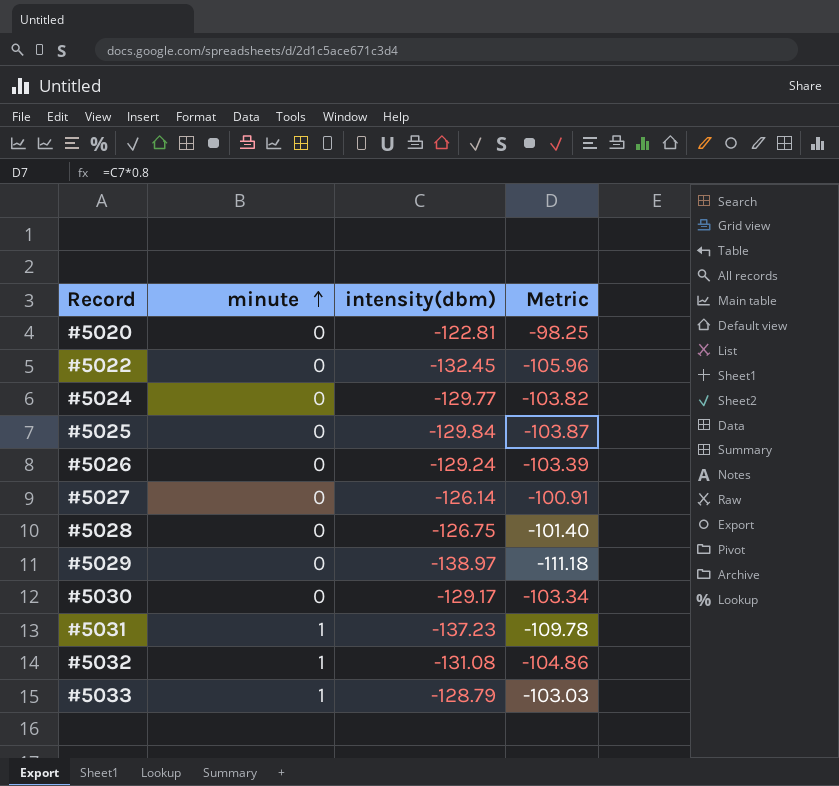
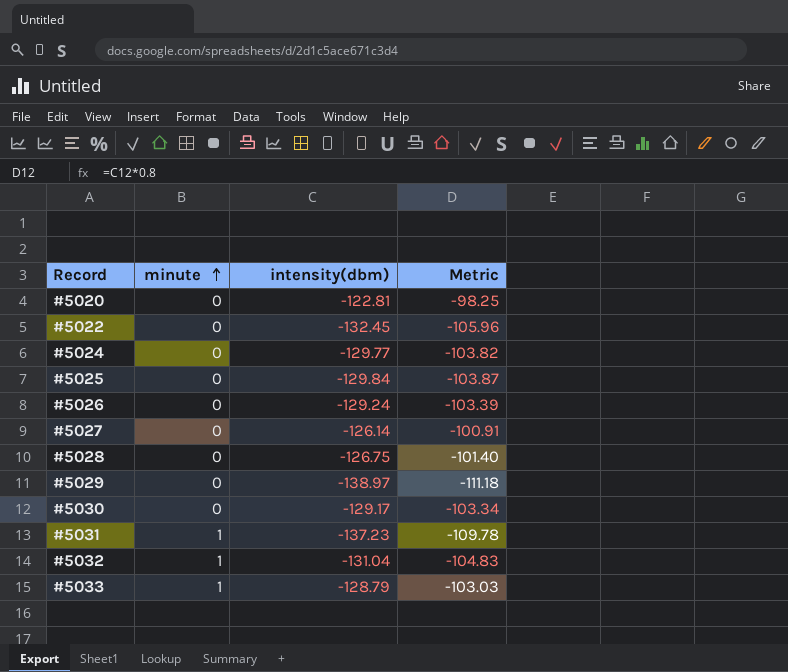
#5032 | intensity(dbm): -131.08 -> -131.04
#5032 | Metric: -104.86 -> -104.83

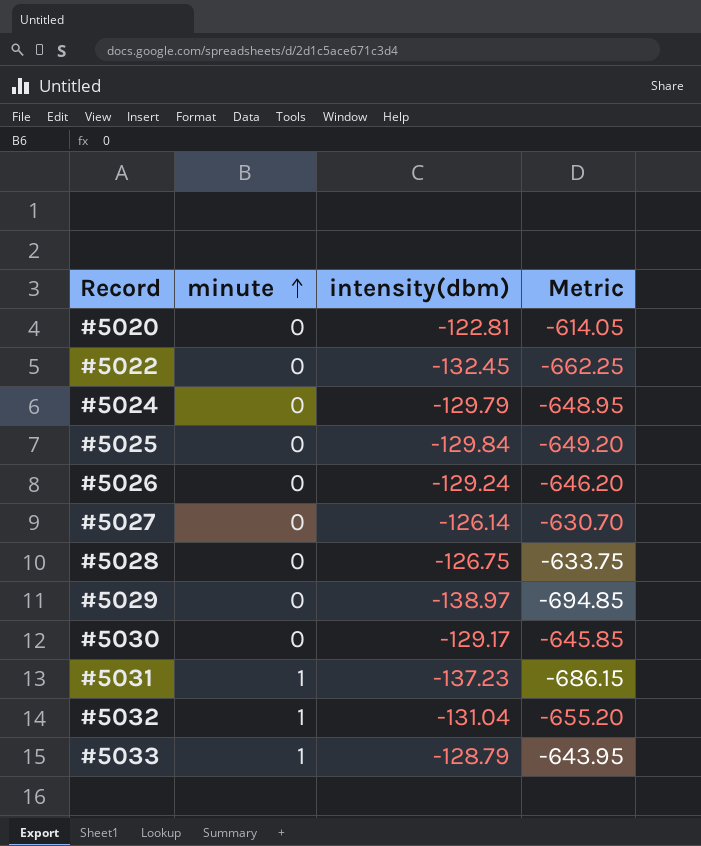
column Metric | formula: [intensity(dbm)] * 0.8 -> [intensity(dbm)] * 5
#5024 | intensity(dbm): -129.77 -> -129.79

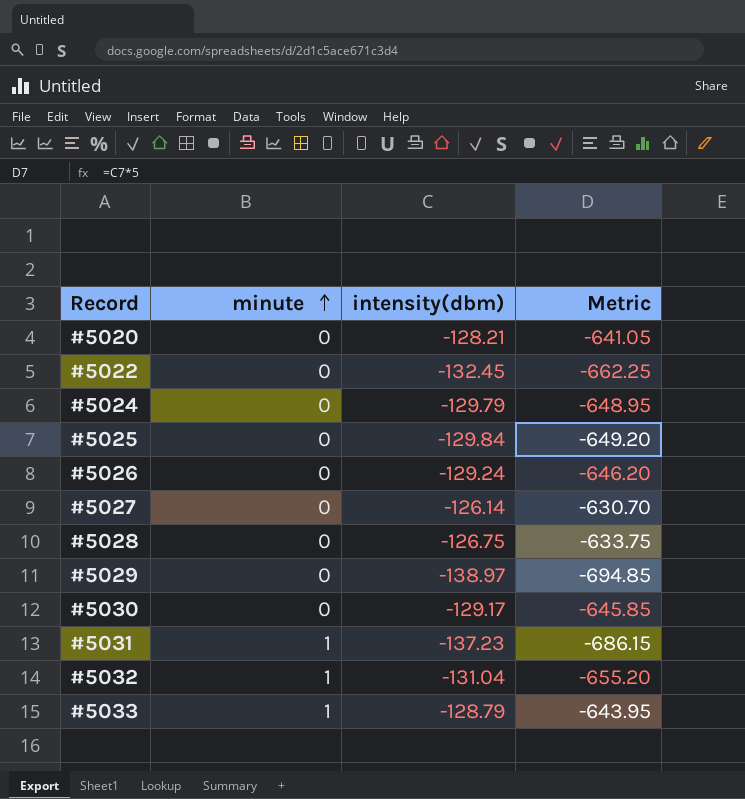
#5020 | intensity(dbm): -122.81 -> -128.21
#5020 | Metric: -614.05 -> -641.05

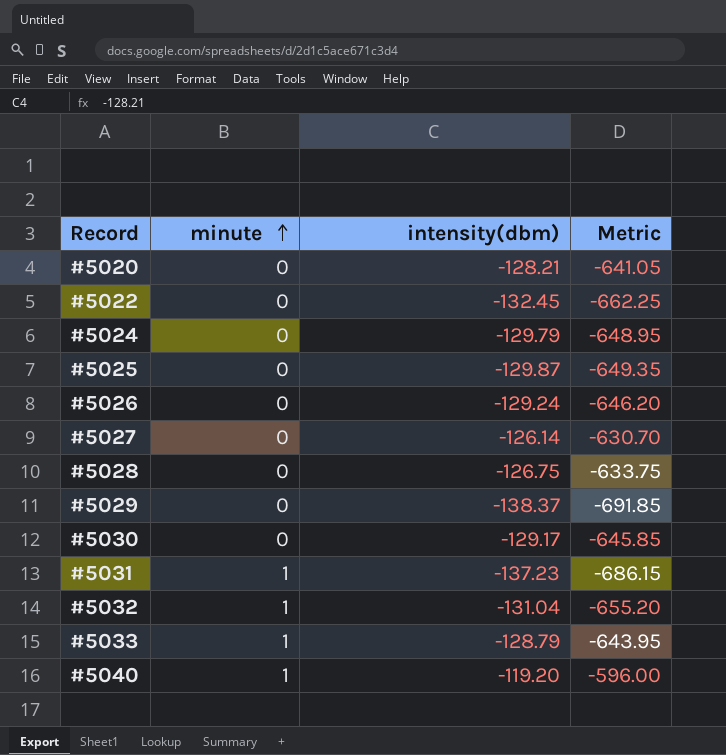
#5025 | intensity(dbm): -129.84 -> -129.87
#5025 | Metric: -649.20 -> -649.35
#5029 | intensity(dbm): -138.97 -> -138.37
#5029 | Metric: -694.85 -> -691.85
row #5040: none -> 1 | -119.20 | -596.00

